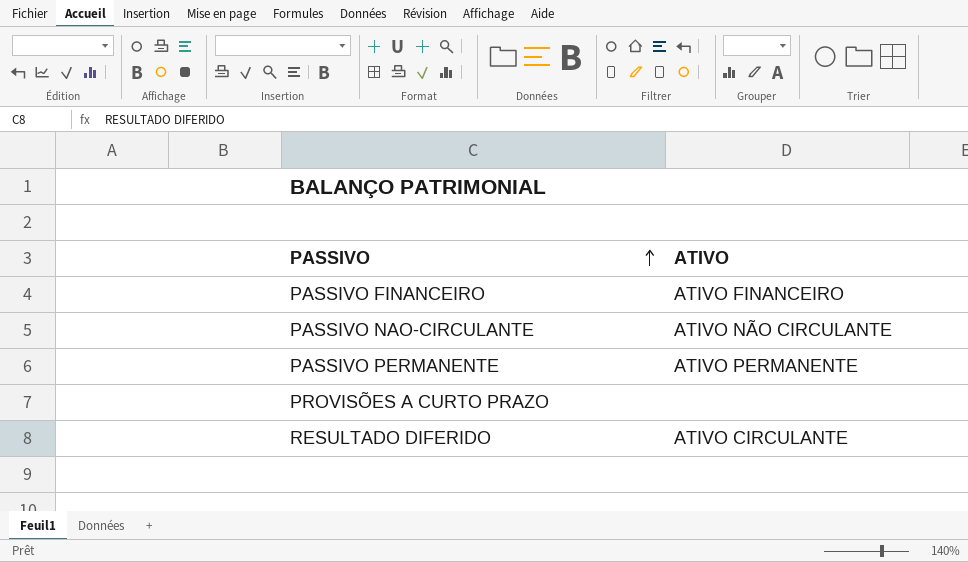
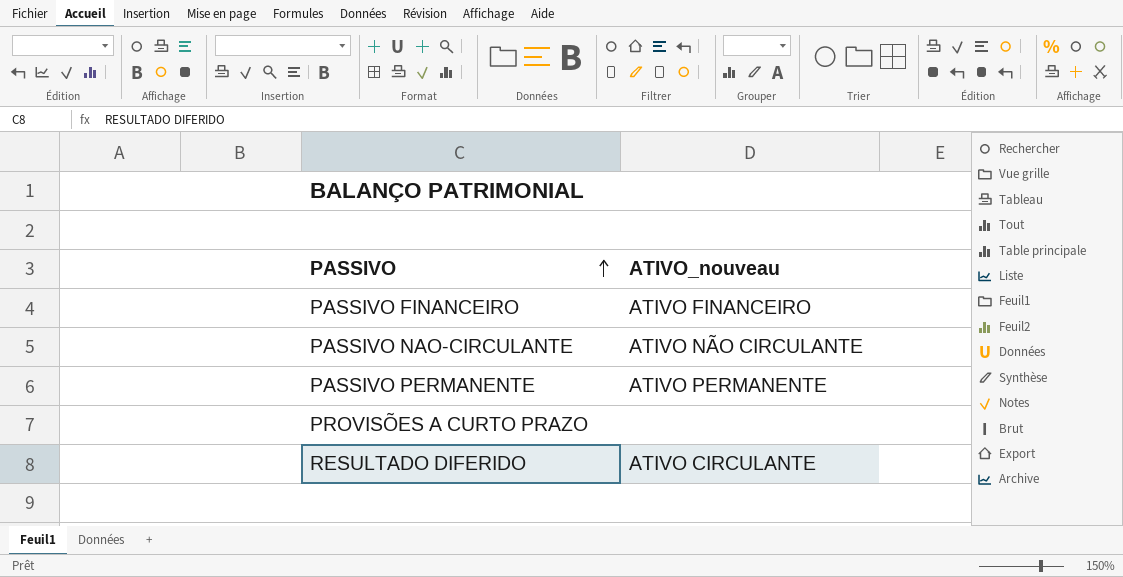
column name: ATIVO -> ATIVO_nouveau

